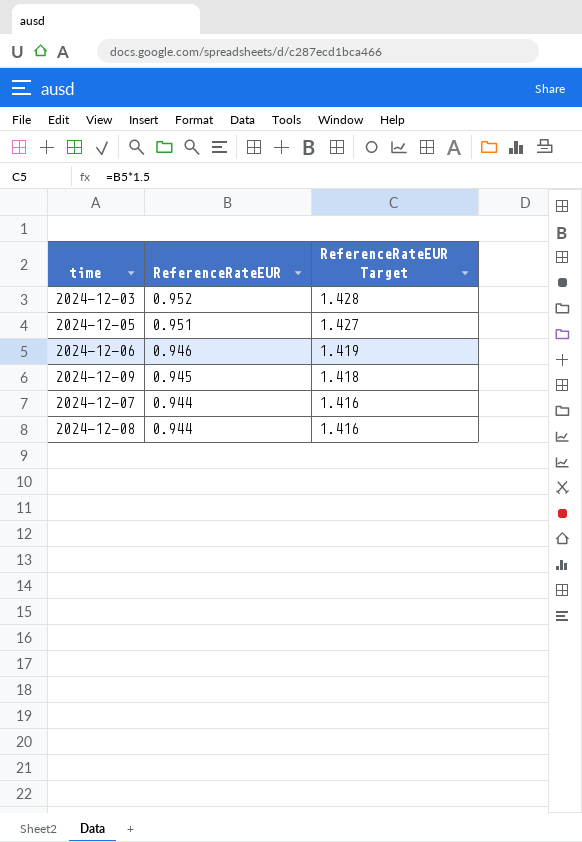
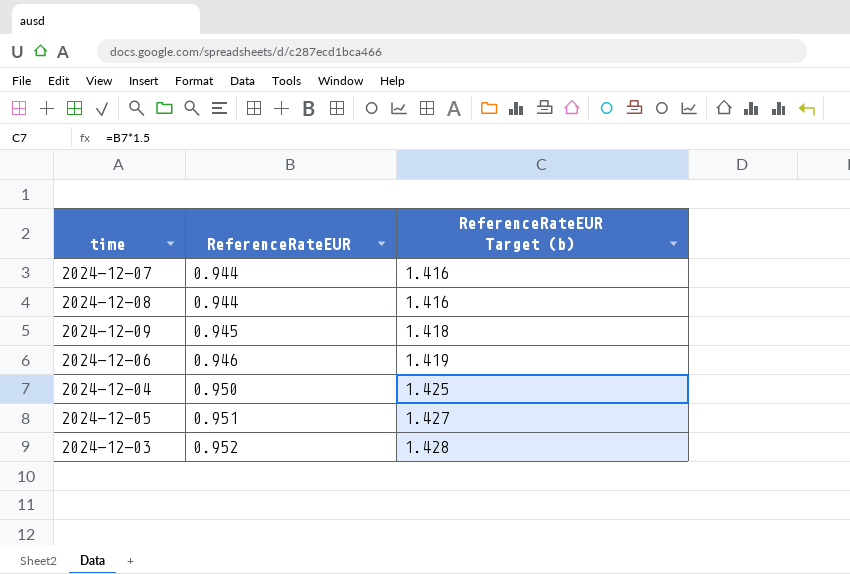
row order: ReferenceRateEUR descending -> ReferenceRateEUR ascending
column name: ReferenceRateEUR Target -> ReferenceRateEUR Target (b)
row 2024-12-04: none -> 0.950 | 1.425

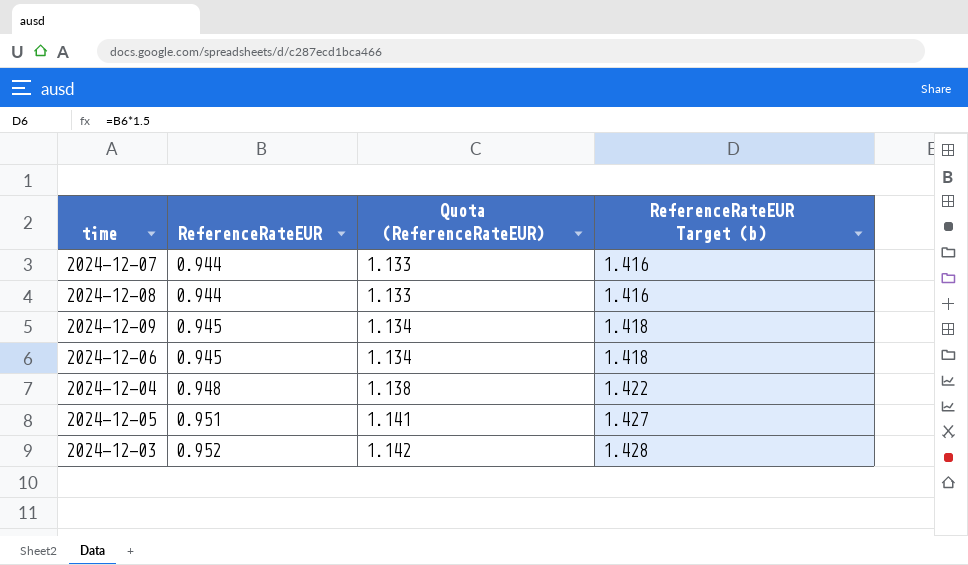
column Quota (ReferenceRateEUR) | formula: none -> [ReferenceRateEUR] * 1.2
2024-12-06 | ReferenceRateEUR: 0.946 -> 0.945
2024-12-06 | ReferenceRateEUR Target (b): 1.419 -> 1.418
2024-12-04 | ReferenceRateEUR: 0.950 -> 0.948
2024-12-04 | ReferenceRateEUR Target (b): 1.425 -> 1.422

